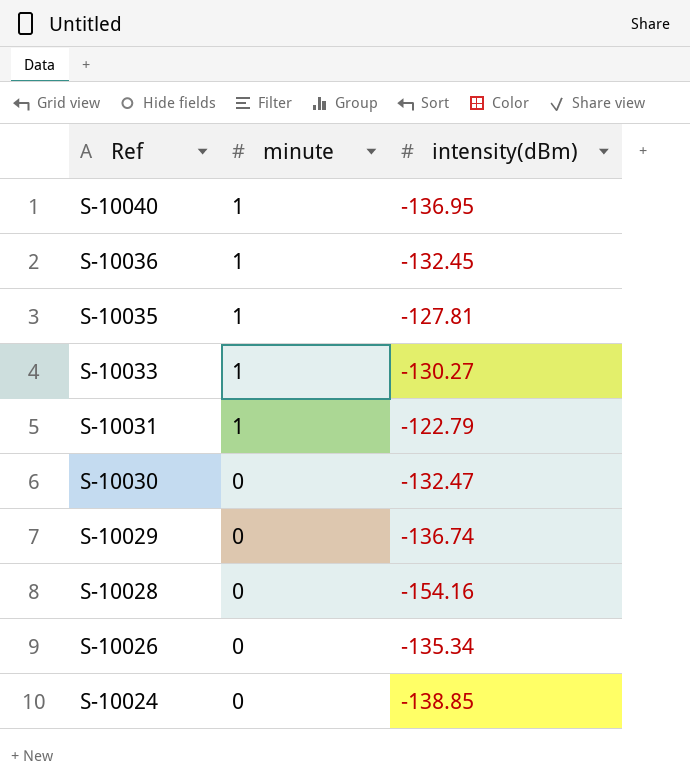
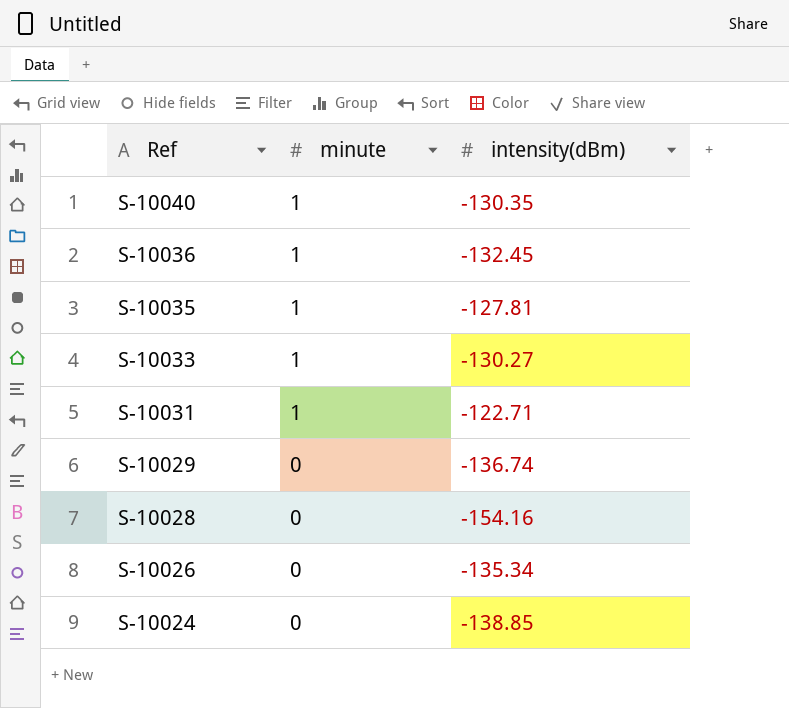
row S-10030: 0 | -132.47 -> none
S-10040 | intensity(dBm): -136.95 -> -130.35
S-10031 | intensity(dBm): -122.79 -> -122.71

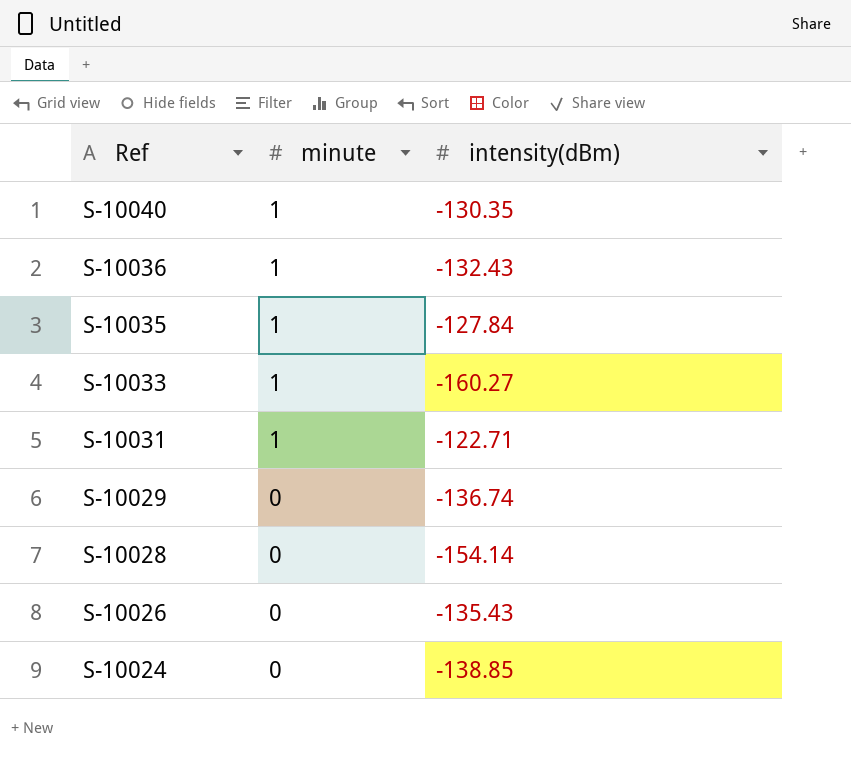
S-10036 | intensity(dBm): -132.45 -> -132.43
S-10035 | intensity(dBm): -127.81 -> -127.84
S-10033 | intensity(dBm): -130.27 -> -160.27
S-10028 | intensity(dBm): -154.16 -> -154.14
S-10026 | intensity(dBm): -135.34 -> -135.43

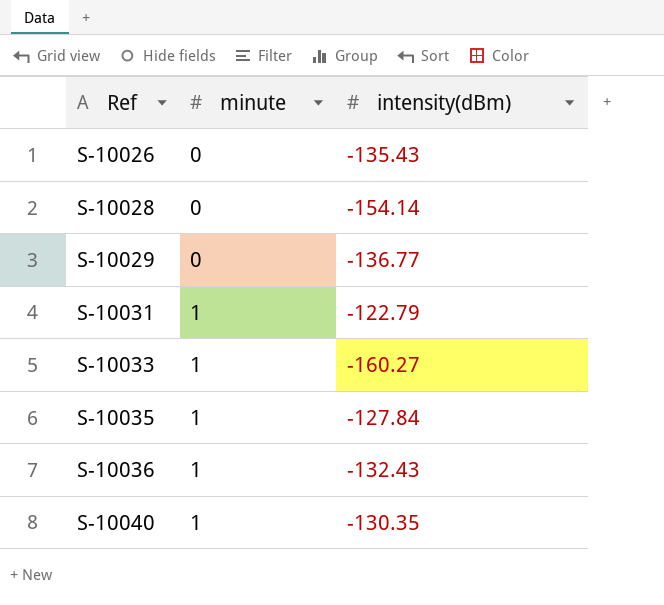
row order: Ref descending -> Ref ascending
row S-10024: 0 | -138.85 -> none
S-10029 | intensity(dBm): -136.74 -> -136.77
S-10031 | intensity(dBm): -122.71 -> -122.79

